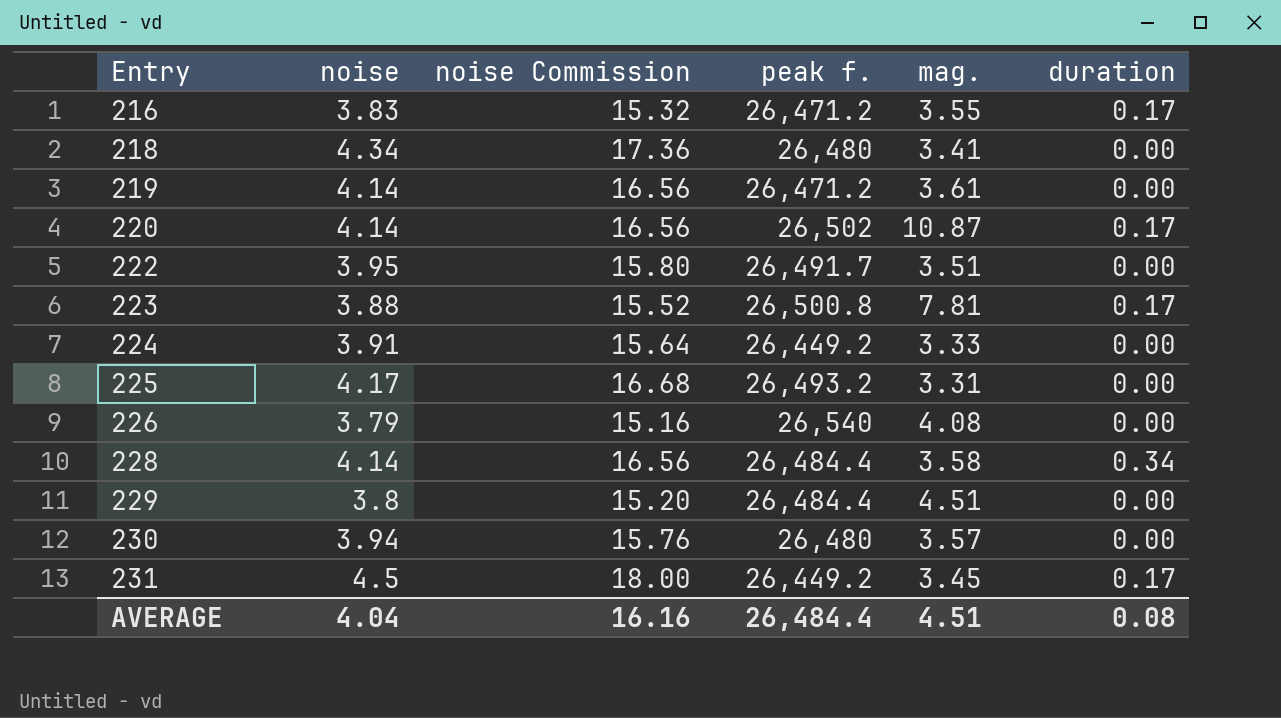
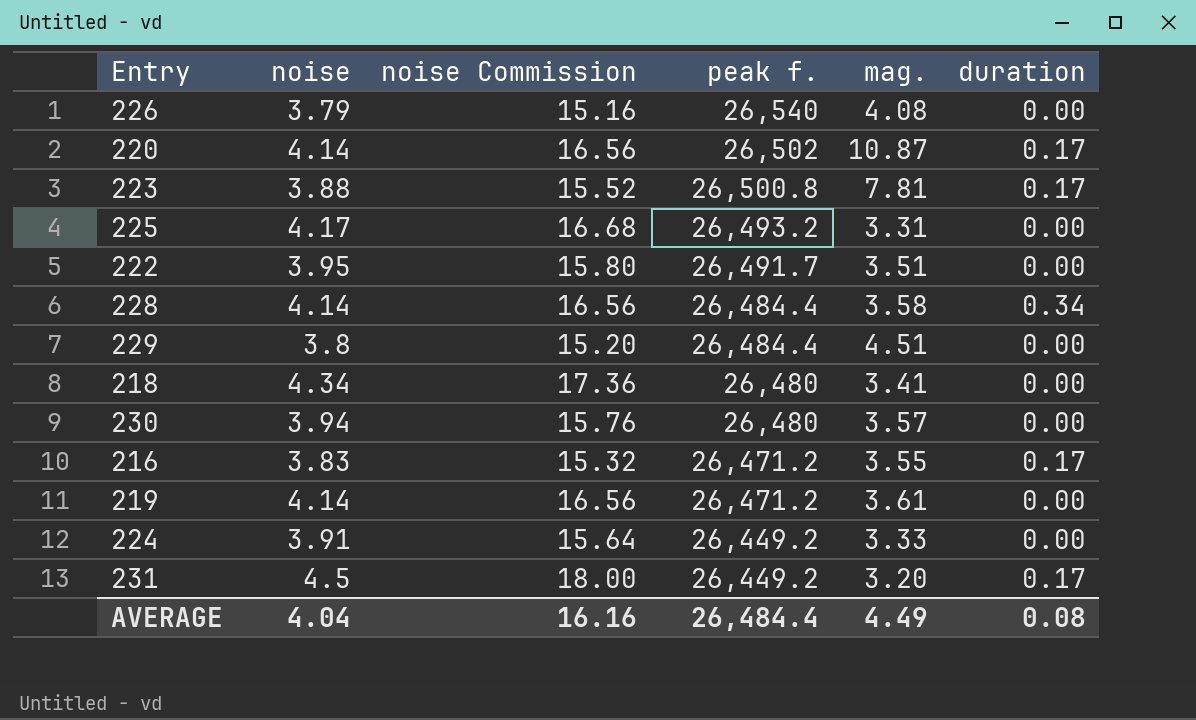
row order: Entry ascending -> peak f. descending
231 | mag.: 3.45 -> 3.20
AVERAGE | mag.: 4.51 -> 4.49

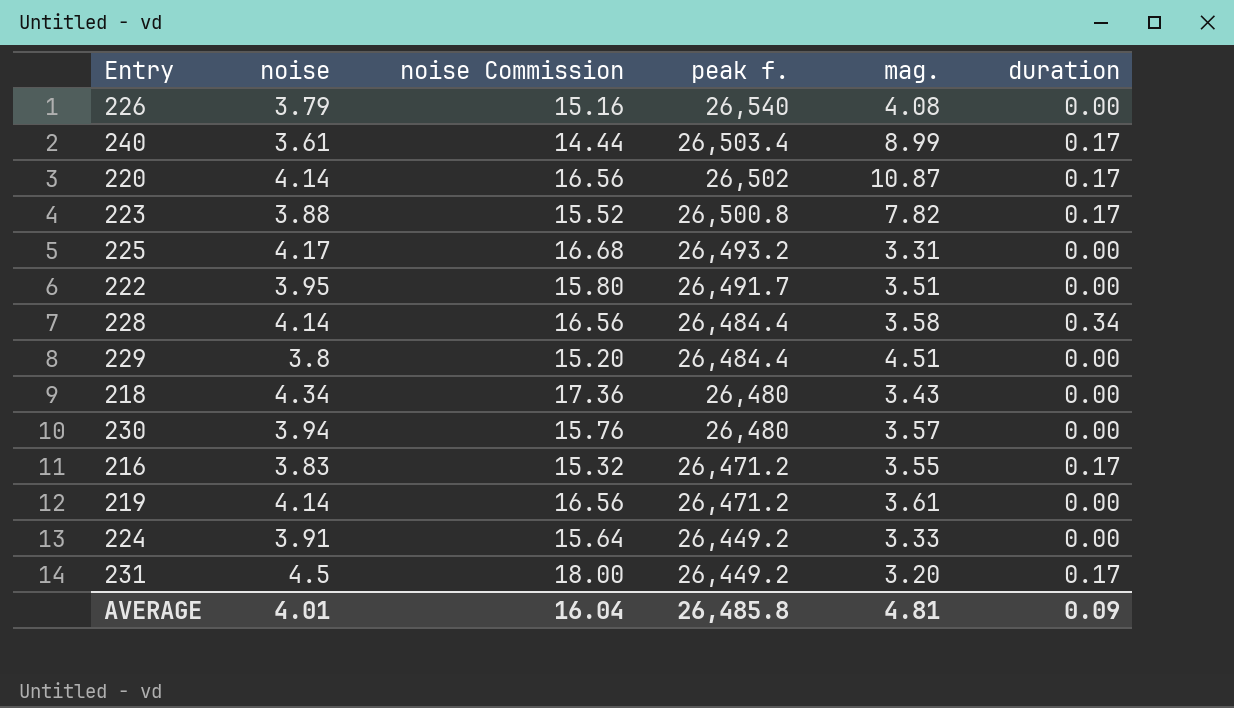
row 240: none -> 3.61 | 14.44 | 26,503.4 | 8.99 | 0.17
223 | mag.: 7.81 -> 7.82
218 | mag.: 3.41 -> 3.43
AVERAGE | noise: 4.04 -> 4.01
AVERAGE | noise Commission: 16.16 -> 16.04
AVERAGE | peak f.: 26,484.4 -> 26,485.8
AVERAGE | mag.: 4.49 -> 4.81
AVERAGE | duration: 0.08 -> 0.09

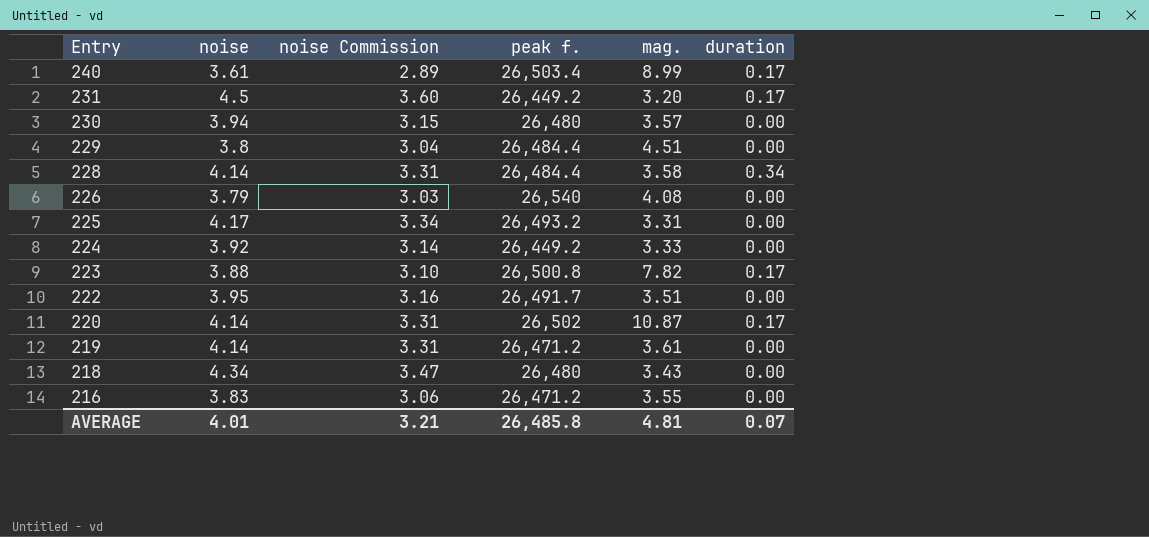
row order: peak f. descending -> Entry descending
column noise Commission | formula: [noise] * 4 -> [noise] * 0.8
224 | noise: 3.91 -> 3.92
216 | duration: 0.17 -> 0.00
AVERAGE | noise Commission: 16.04 -> 3.21
AVERAGE | duration: 0.09 -> 0.07

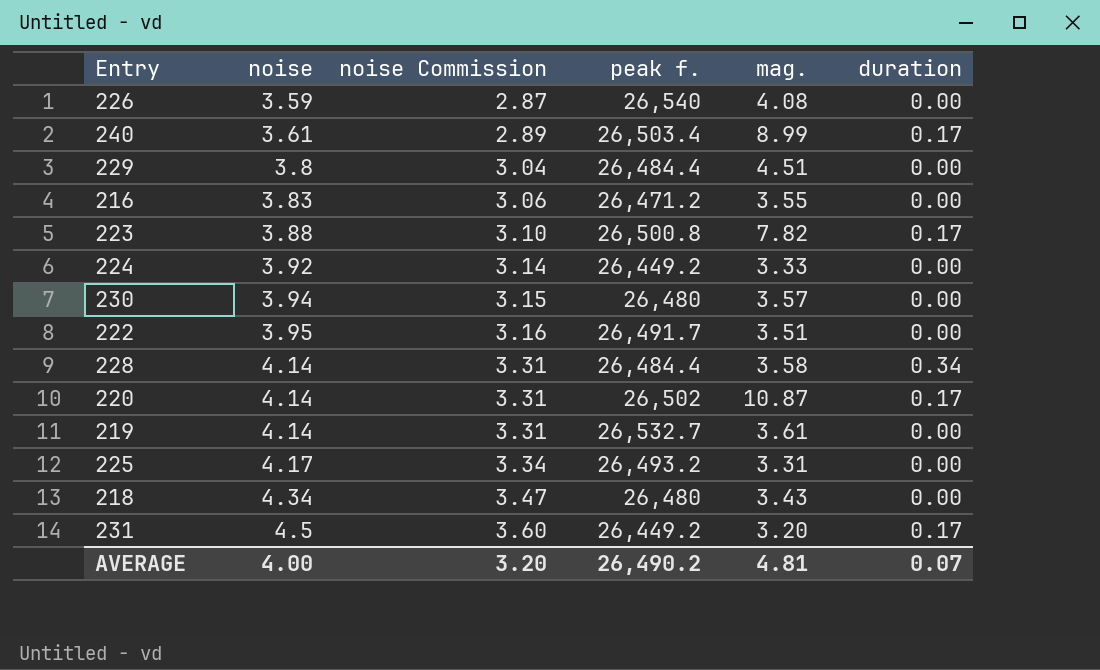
row order: Entry descending -> noise ascending
226 | noise: 3.79 -> 3.59
226 | noise Commission: 3.03 -> 2.87
219 | peak f.: 26,471.2 -> 26,532.7
AVERAGE | noise: 4.01 -> 4.00
AVERAGE | noise Commission: 3.21 -> 3.20
AVERAGE | peak f.: 26,485.8 -> 26,490.2

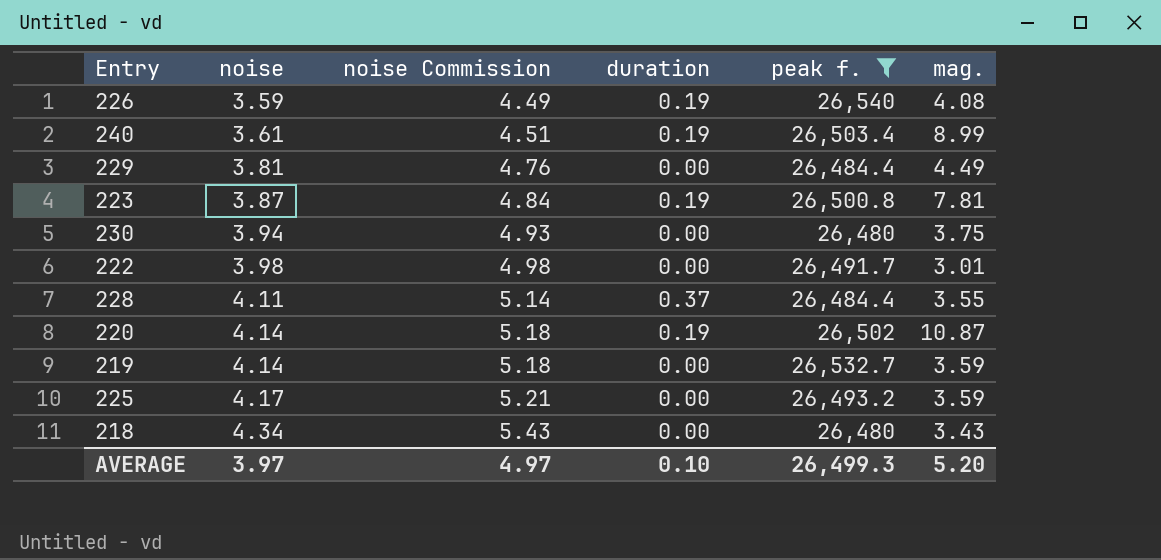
filter: none -> peak f. >= 26,480
column noise Commission | formula: [noise] * 0.8 -> [noise] * 1.25
column duration | position: 6 -> 4
226 | duration: 0.00 -> 0.19
240 | duration: 0.17 -> 0.19
229 | noise: 3.8 -> 3.81
229 | mag.: 4.51 -> 4.49
223 | noise: 3.88 -> 3.87
223 | duration: 0.17 -> 0.19
223 | mag.: 7.82 -> 7.81
230 | mag.: 3.57 -> 3.75
222 | noise: 3.95 -> 3.98
222 | mag.: 3.51 -> 3.01
228 | noise: 4.14 -> 4.11
228 | duration: 0.34 -> 0.37
228 | mag.: 3.58 -> 3.55
220 | duration: 0.17 -> 0.19
219 | mag.: 3.61 -> 3.59
225 | mag.: 3.31 -> 3.59
AVERAGE | noise: 4.00 -> 3.97
AVERAGE | noise Commission: 3.20 -> 4.97
AVERAGE | duration: 0.07 -> 0.10
AVERAGE | peak f.: 26,490.2 -> 26,499.3
AVERAGE | mag.: 4.81 -> 5.20

